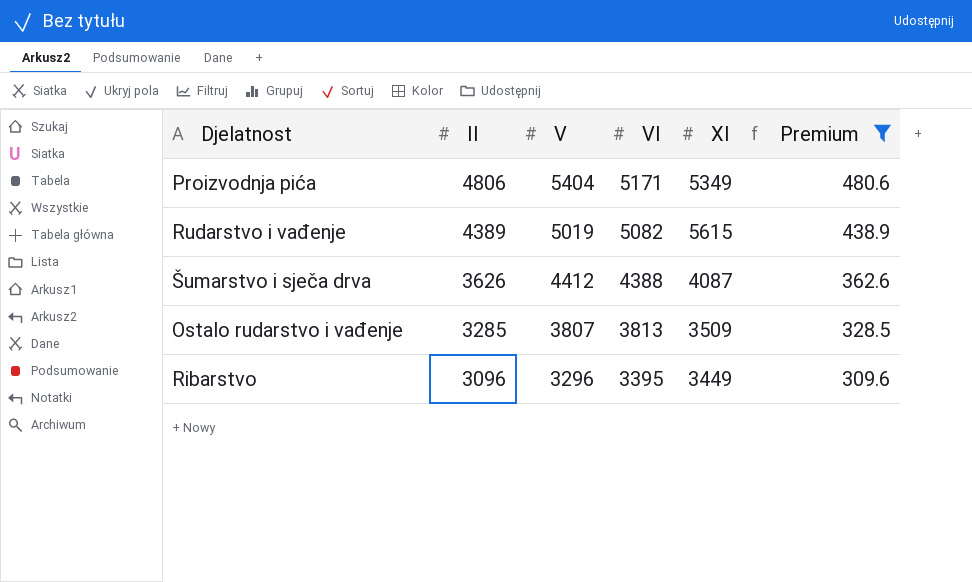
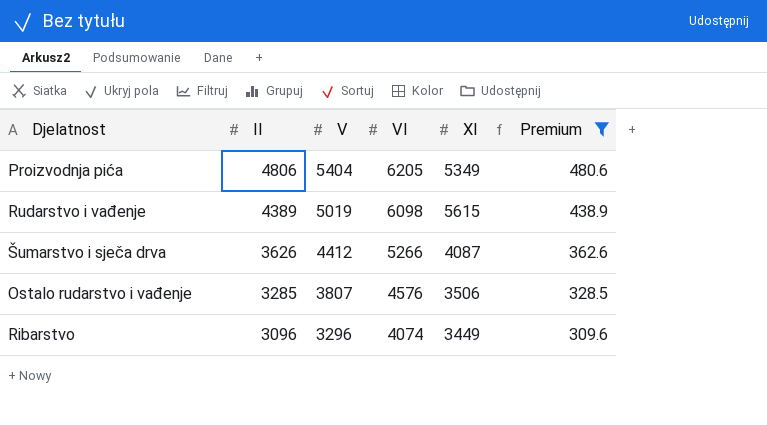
Proizvodnja pića | VI: 5171 -> 6205
Rudarstvo i vađenje | VI: 5082 -> 6098
Šumarstvo i sječa drva | VI: 4388 -> 5266
Ostalo rudarstvo i vađenje | VI: 3813 -> 4576
Ostalo rudarstvo i vađenje | XI: 3509 -> 3506
Ribarstvo | VI: 3395 -> 4074

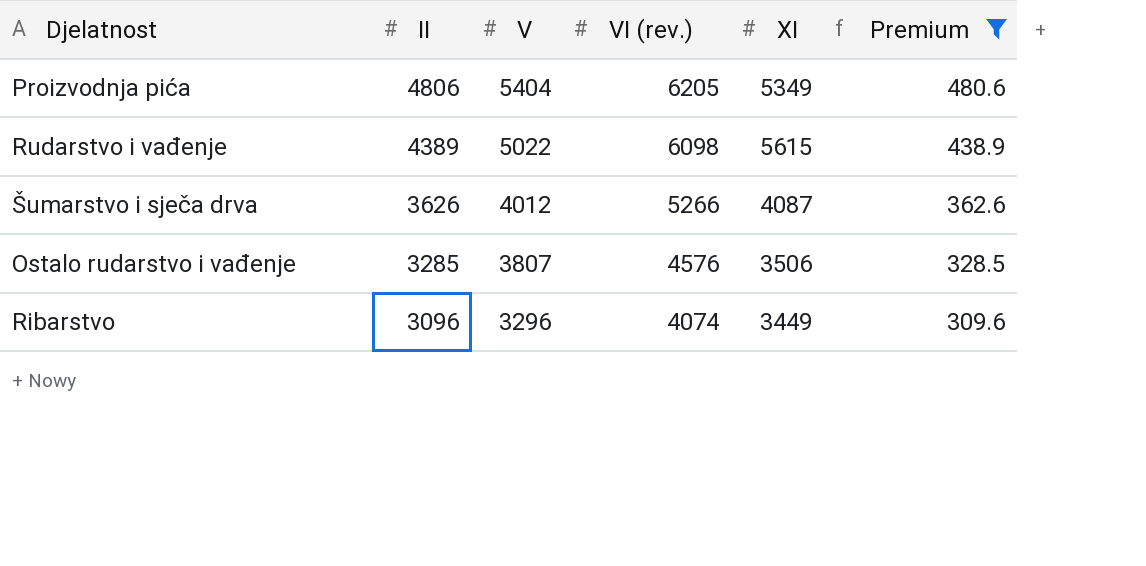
column name: VI -> VI (rev.)
Rudarstvo i vađenje | V: 5019 -> 5022
Šumarstvo i sječa drva | V: 4412 -> 4012

